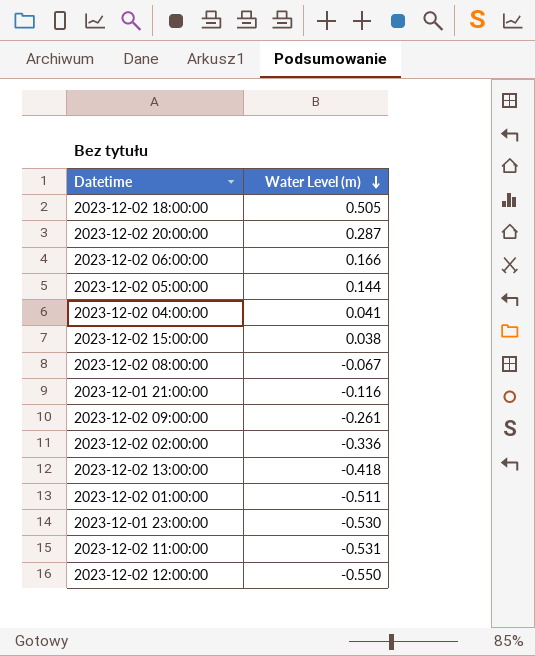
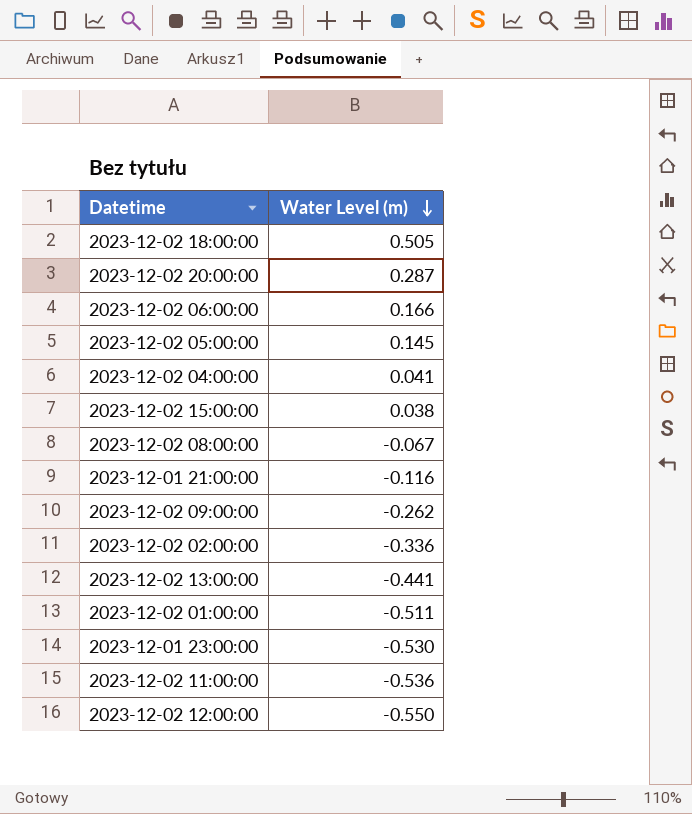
2023-12-02 05:00:00 | Water Level (m): 0.144 -> 0.145
2023-12-02 09:00:00 | Water Level (m): -0.261 -> -0.262
2023-12-02 13:00:00 | Water Level (m): -0.418 -> -0.441
2023-12-02 11:00:00 | Water Level (m): -0.531 -> -0.536

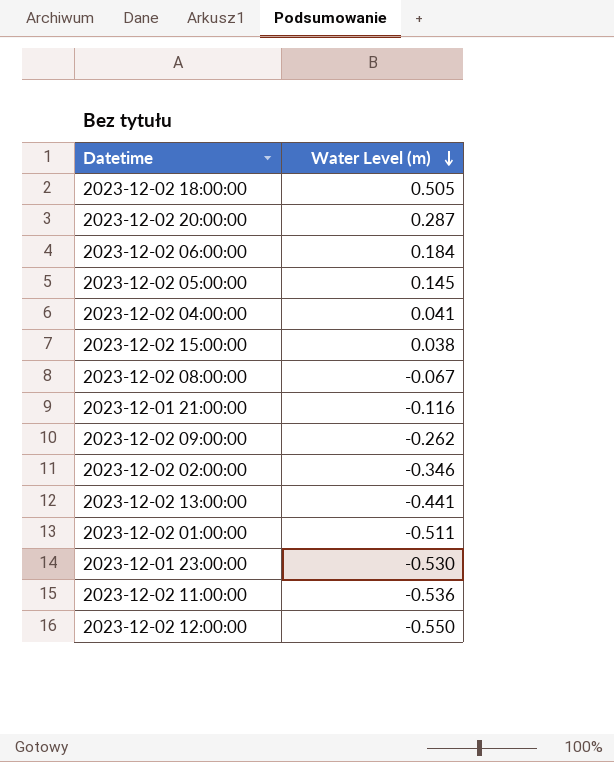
2023-12-02 06:00:00 | Water Level (m): 0.166 -> 0.184
2023-12-02 02:00:00 | Water Level (m): -0.336 -> -0.346

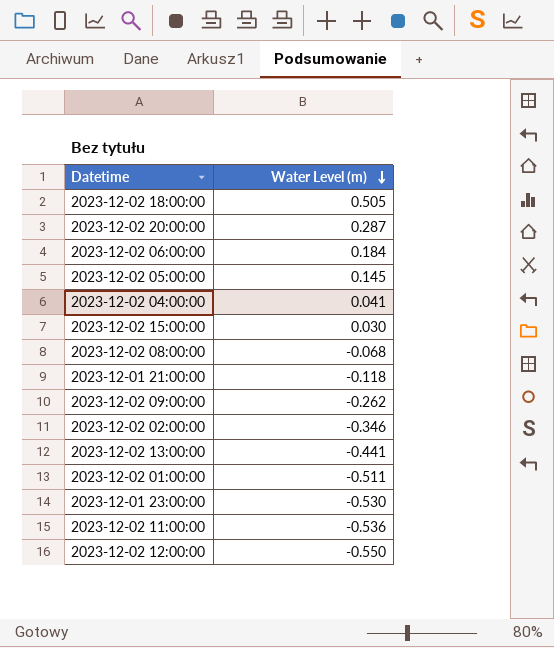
2023-12-02 15:00:00 | Water Level (m): 0.038 -> 0.030
2023-12-02 08:00:00 | Water Level (m): -0.067 -> -0.068
2023-12-01 21:00:00 | Water Level (m): -0.116 -> -0.118

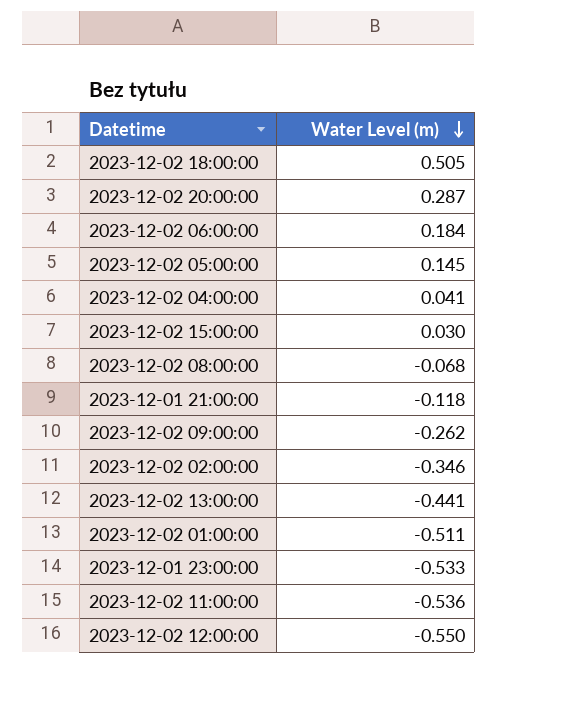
2023-12-01 23:00:00 | Water Level (m): -0.530 -> -0.533

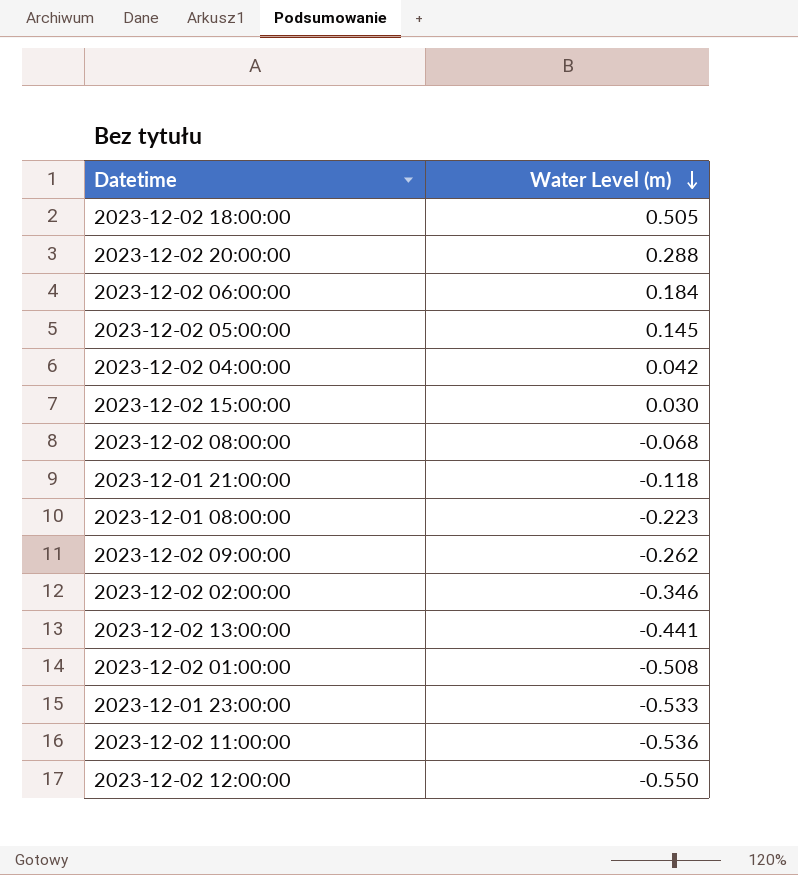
2023-12-02 20:00:00 | Water Level (m): 0.287 -> 0.288
2023-12-02 04:00:00 | Water Level (m): 0.041 -> 0.042
row 2023-12-01 08:00:00: none -> -0.223
2023-12-02 01:00:00 | Water Level (m): -0.511 -> -0.508

